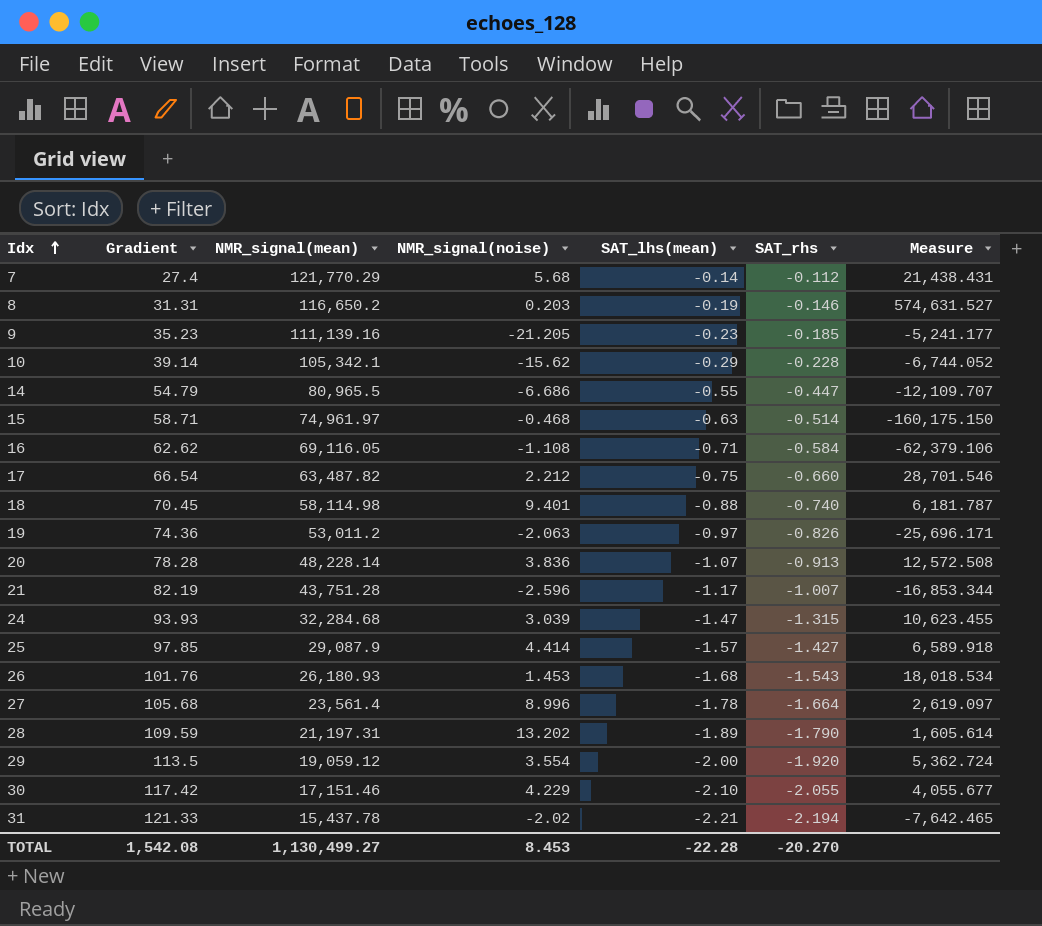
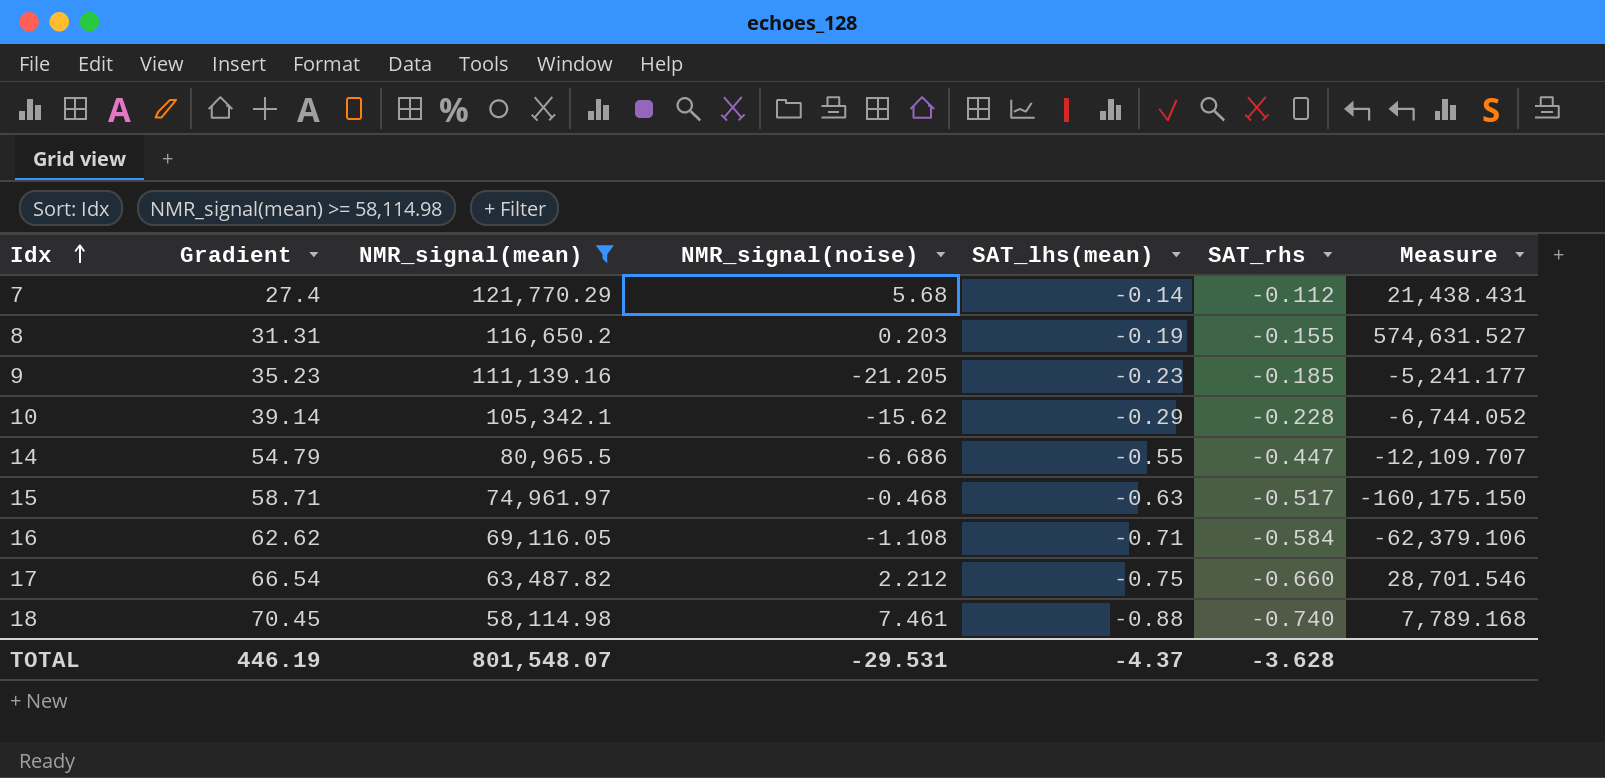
filter: none -> NMR_signal(mean) >= 58,114.98
8 | SAT_rhs: -0.146 -> -0.155
15 | SAT_rhs: -0.514 -> -0.517
18 | NMR_signal(noise): 9.401 -> 7.461
18 | Measure: 6,181.787 -> 7,789.168
TOTAL | Gradient: 1,542.08 -> 446.19
TOTAL | NMR_signal(mean): 1,130,499.27 -> 801,548.07
TOTAL | NMR_signal(noise): 8.453 -> -29.531
TOTAL | SAT_lhs(mean): -22.28 -> -4.37
TOTAL | SAT_rhs: -20.270 -> -3.628

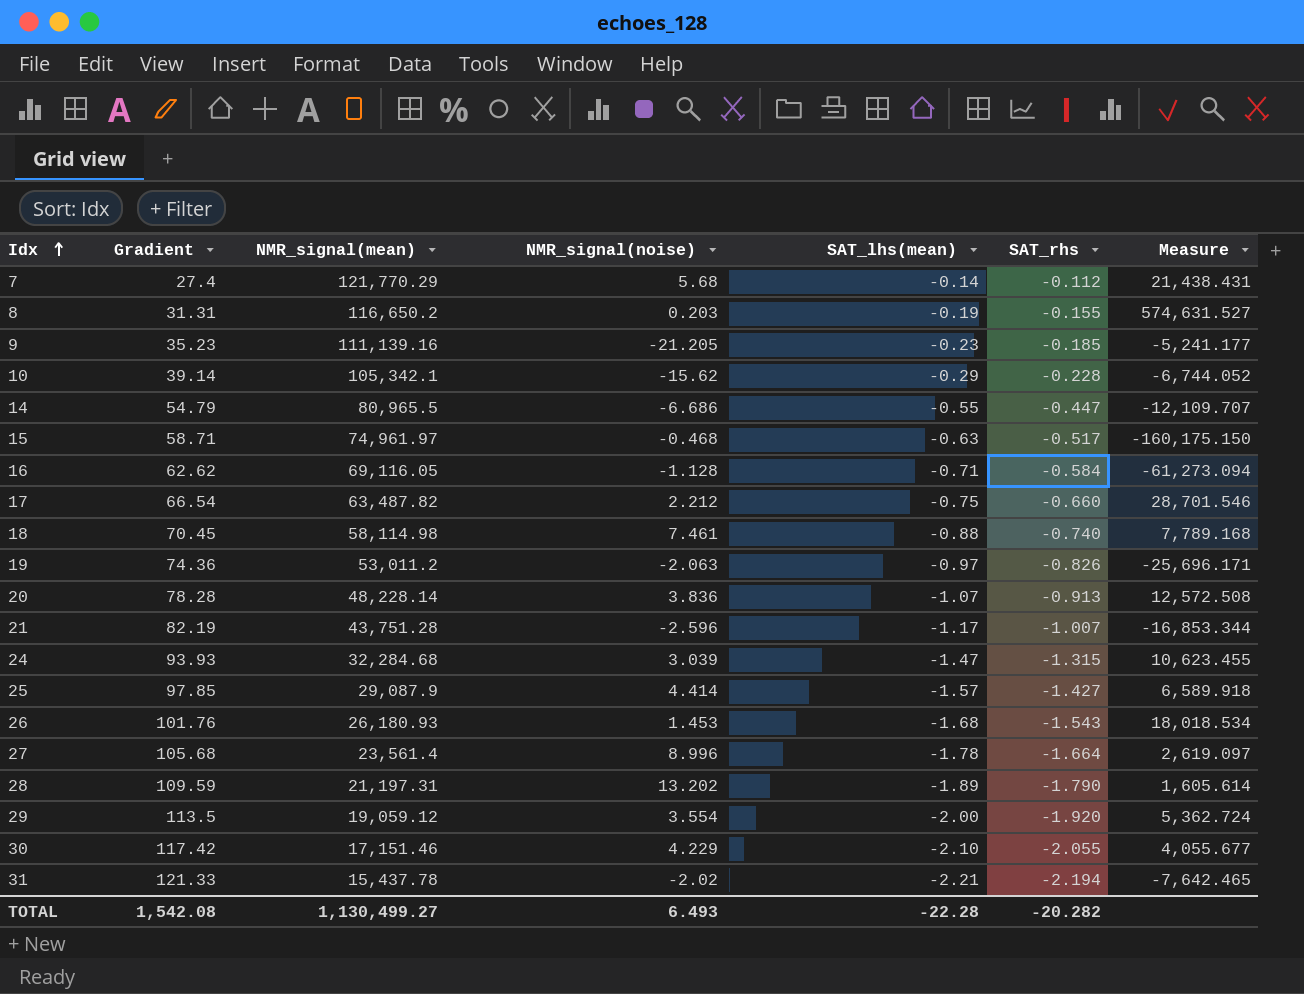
filter: NMR_signal(mean) >= 58,114.98 -> none
16 | NMR_signal(noise): -1.108 -> -1.128
16 | Measure: -62,379.106 -> -61,273.094
TOTAL | Gradient: 446.19 -> 1,542.08
TOTAL | NMR_signal(mean): 801,548.07 -> 1,130,499.27
TOTAL | NMR_signal(noise): -29.531 -> 6.493
TOTAL | SAT_lhs(mean): -4.37 -> -22.28
TOTAL | SAT_rhs: -3.628 -> -20.282

